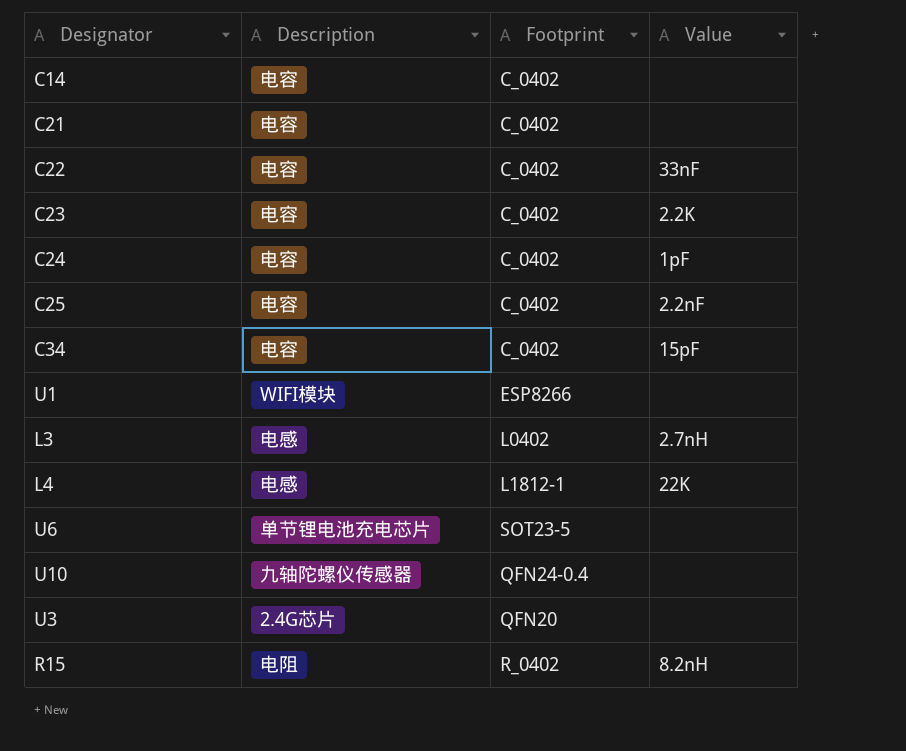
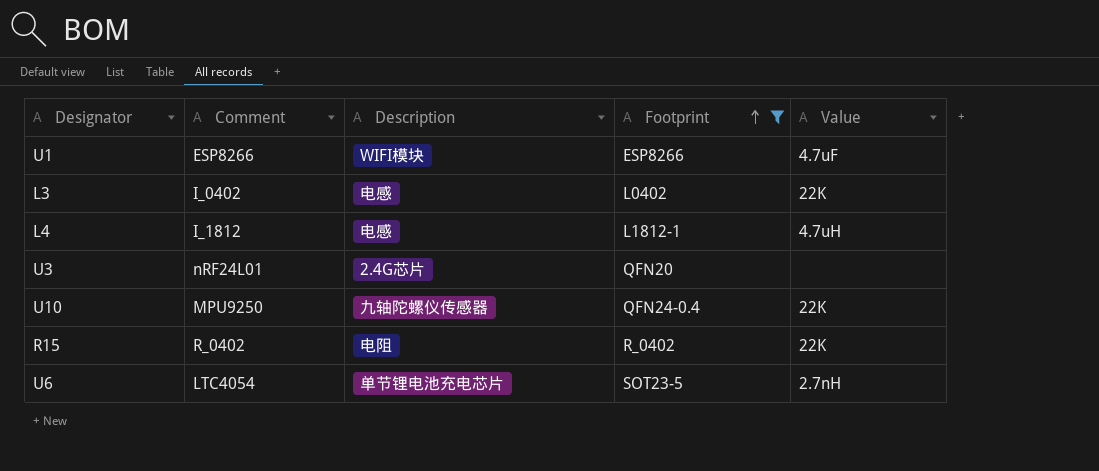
filter: none -> Footprint != C_0402
row order: none -> Footprint ascending
column Comment | position: none -> 2
U1 | Value: none -> 4.7uF
L3 | Value: 2.7nH -> 22K
L4 | Value: 22K -> 4.7uH
U10 | Value: none -> 22K
R15 | Value: 8.2nH -> 22K
U6 | Value: none -> 2.7nH

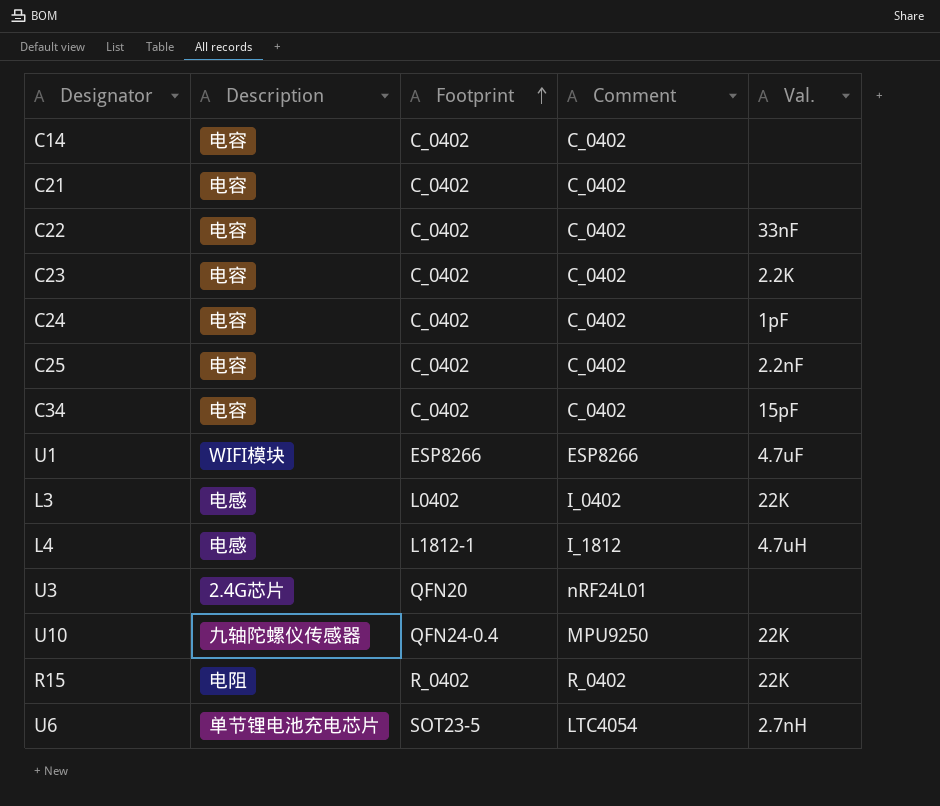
filter: Footprint != C_0402 -> none
column Comment | position: 2 -> 4
column name: Value -> Val.

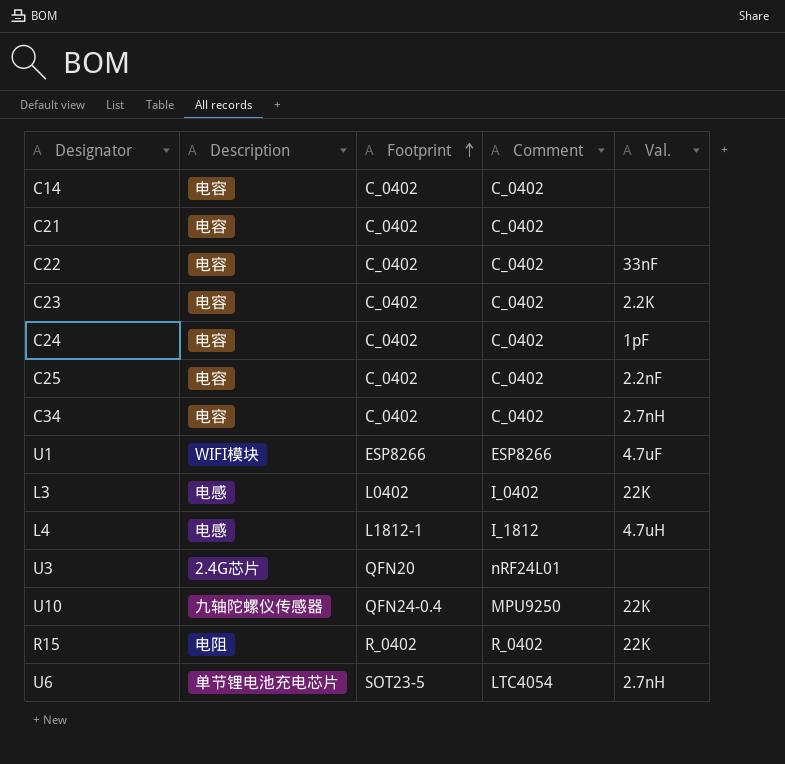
C34 | Val.: 15pF -> 2.7nH

